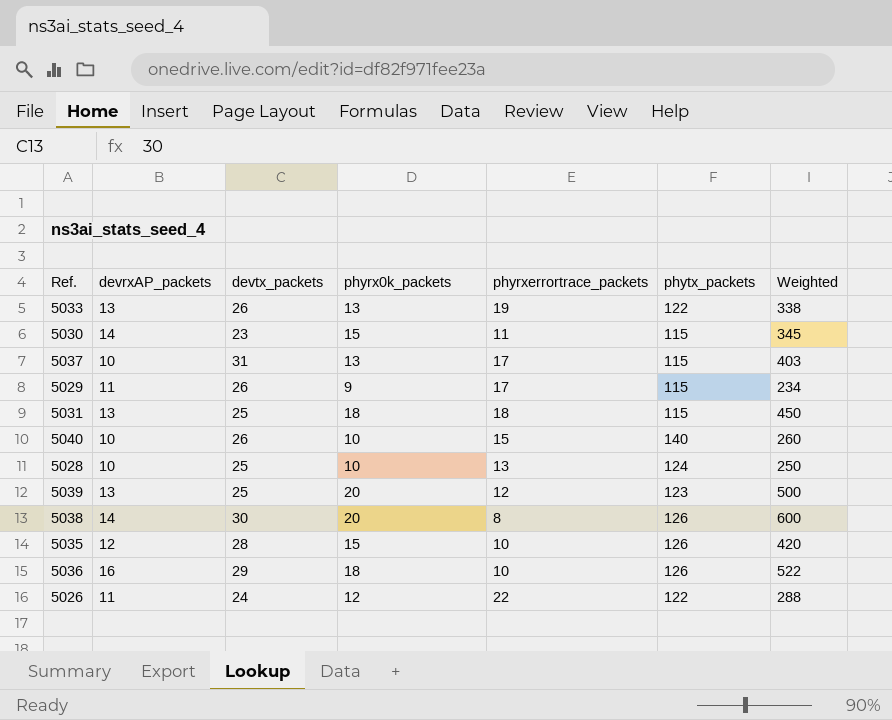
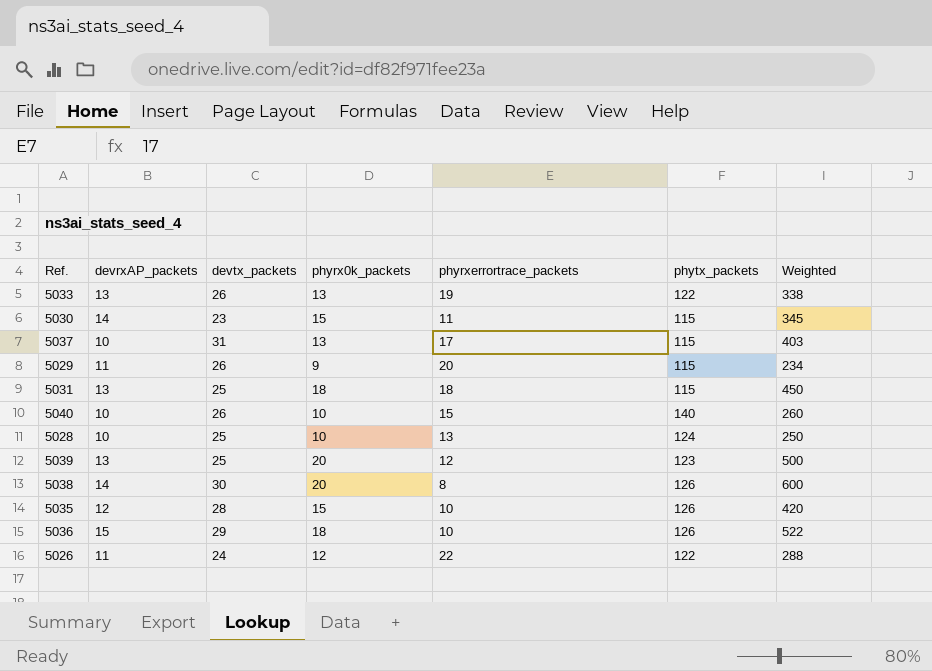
5029 | phyrxerrortrace_packets: 17 -> 20
5036 | devrxAP_packets: 16 -> 15

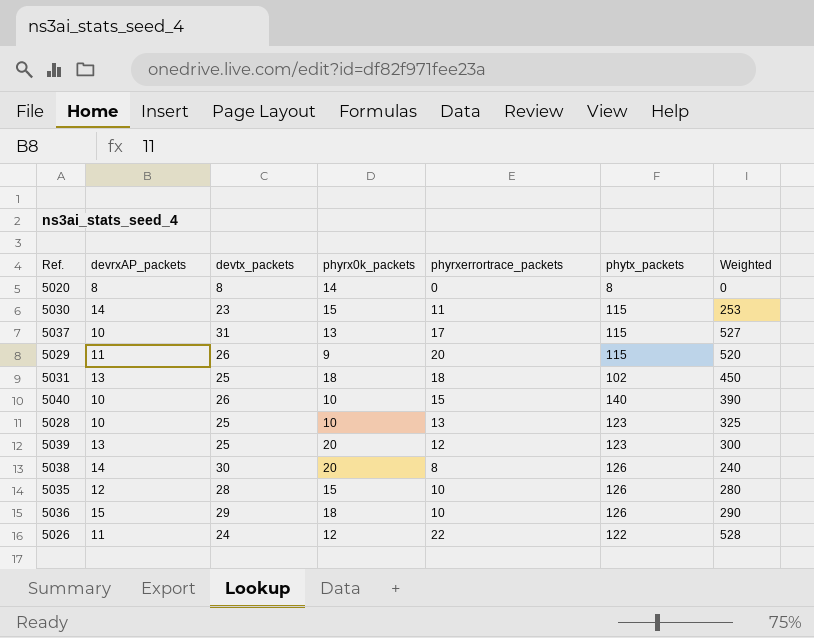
column Weighted | formula: [devtx_packets] * [phyrx0k_packets] -> [devtx_packets] * [phyrxerrortrace_packets]
row 5033: 13 | 26 | 13 | 19 | 122 | 338 -> none
row 5020: none -> 8 | 8 | 14 | 0 | 8 | 0
5031 | phytx_packets: 115 -> 102
5028 | phytx_packets: 124 -> 123

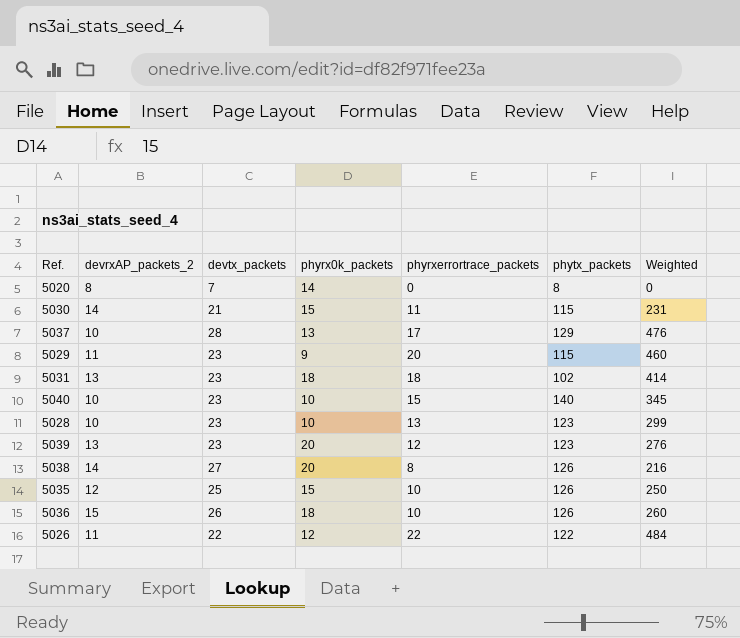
column name: devrxAP_packets -> devrxAP_packets_2
5020 | devtx_packets: 8 -> 7
5030 | devtx_packets: 23 -> 21
5030 | Weighted: 253 -> 231
5037 | devtx_packets: 31 -> 28
5037 | phytx_packets: 115 -> 129
5037 | Weighted: 527 -> 476
5029 | devtx_packets: 26 -> 23
5029 | Weighted: 520 -> 460
5031 | devtx_packets: 25 -> 23
5031 | Weighted: 450 -> 414
5040 | devtx_packets: 26 -> 23
5040 | Weighted: 390 -> 345
5028 | devtx_packets: 25 -> 23
5028 | Weighted: 325 -> 299
5039 | devtx_packets: 25 -> 23
5039 | Weighted: 300 -> 276
5038 | devtx_packets: 30 -> 27
5038 | Weighted: 240 -> 216
5035 | devtx_packets: 28 -> 25
5035 | Weighted: 280 -> 250
5036 | devtx_packets: 29 -> 26
5036 | Weighted: 290 -> 260
5026 | devtx_packets: 24 -> 22
5026 | Weighted: 528 -> 484

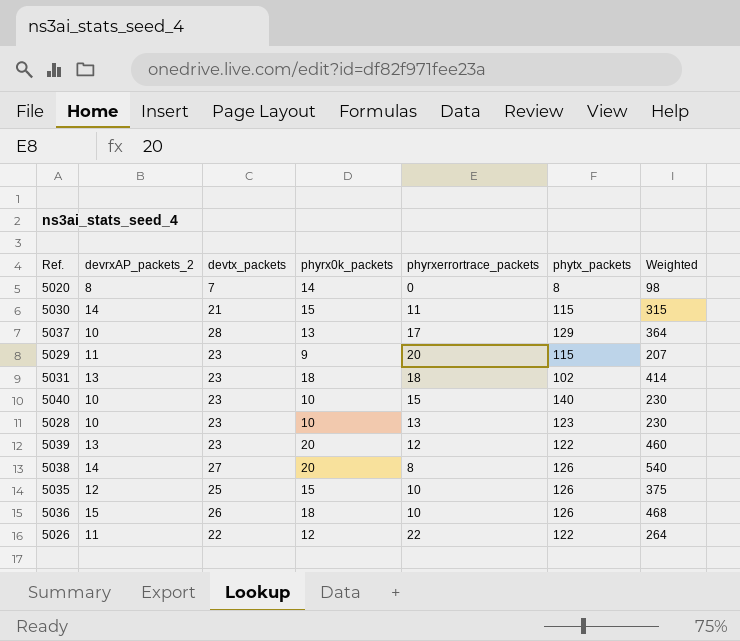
column Weighted | formula: [devtx_packets] * [phyrxerrortrace_packets] -> [devtx_packets] * [phyrx0k_packets]
5039 | phytx_packets: 123 -> 122

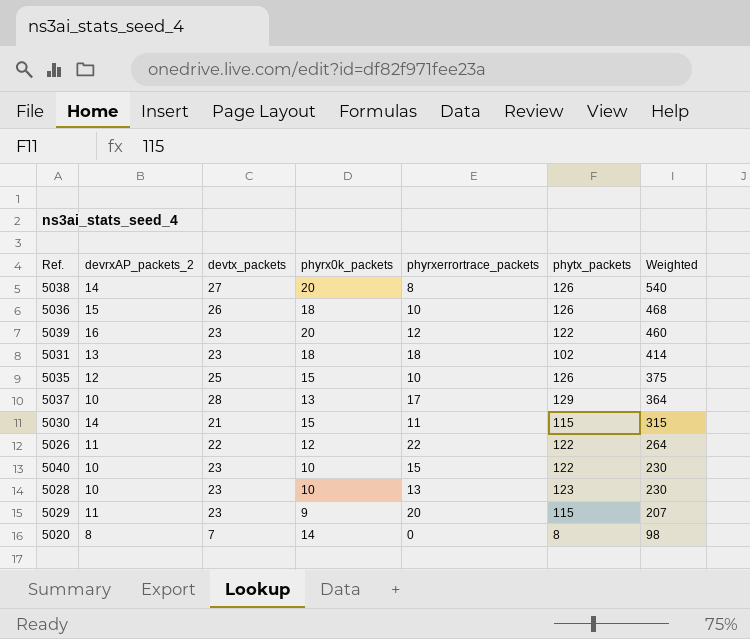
row order: none -> Weighted descending
5039 | devrxAP_packets_2: 13 -> 16
5040 | phytx_packets: 140 -> 122

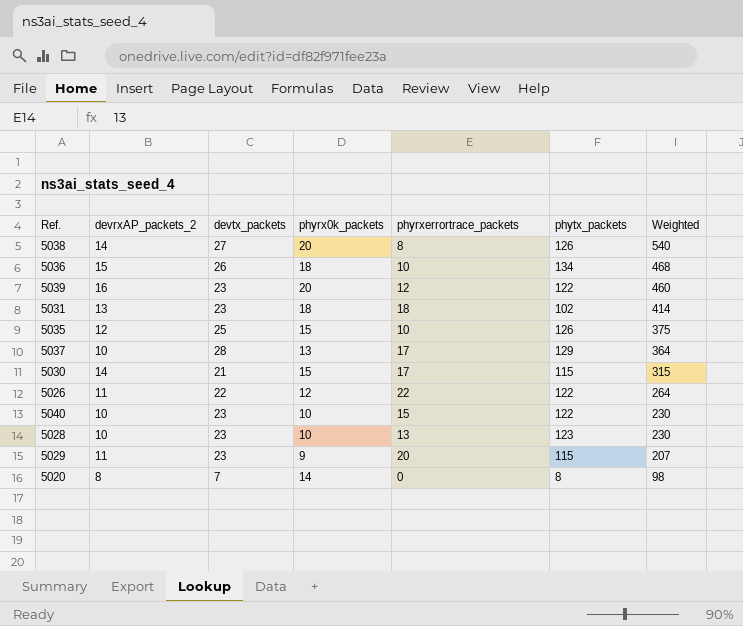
5036 | phytx_packets: 126 -> 134
5030 | phyrxerrortrace_packets: 11 -> 17

